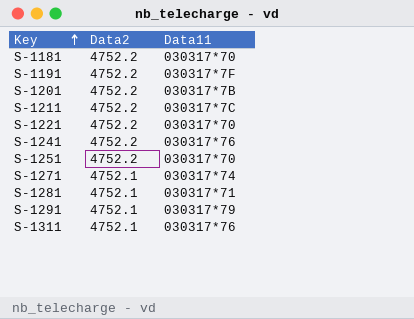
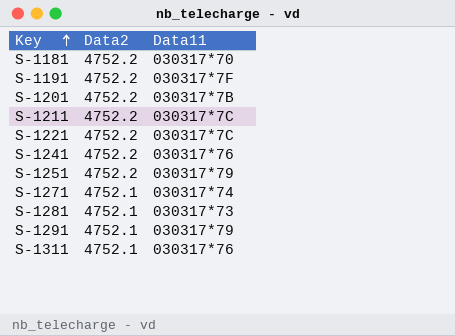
S-1221 | Data11: 030317*70 -> 030317*7C
S-1251 | Data11: 030317*70 -> 030317*79
S-1281 | Data11: 030317*71 -> 030317*73

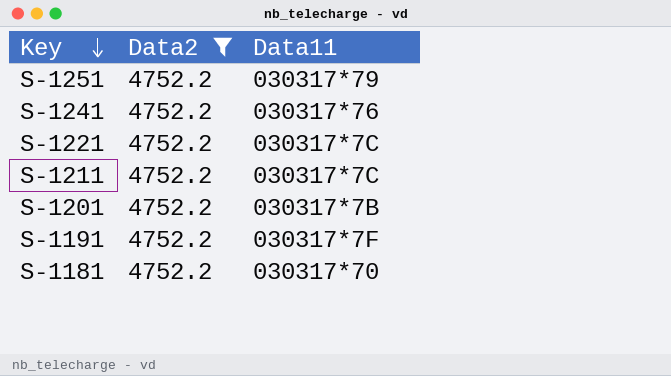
filter: none -> Data2 = 4752.2
row order: Key ascending -> Key descending

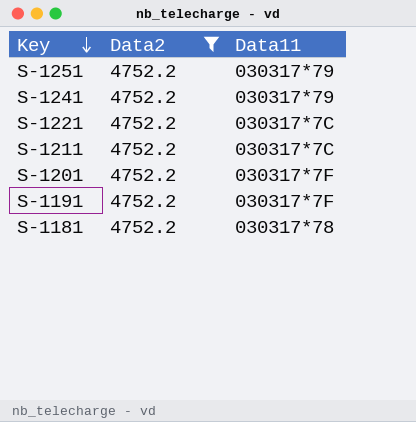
S-1241 | Data11: 030317*76 -> 030317*79
S-1201 | Data11: 030317*7B -> 030317*7F
S-1181 | Data11: 030317*70 -> 030317*78

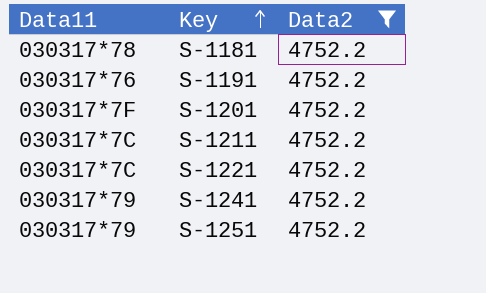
row order: Key descending -> Key ascending
column Data11 | position: 3 -> 1
S-1191 | Data11: 030317*7F -> 030317*76

